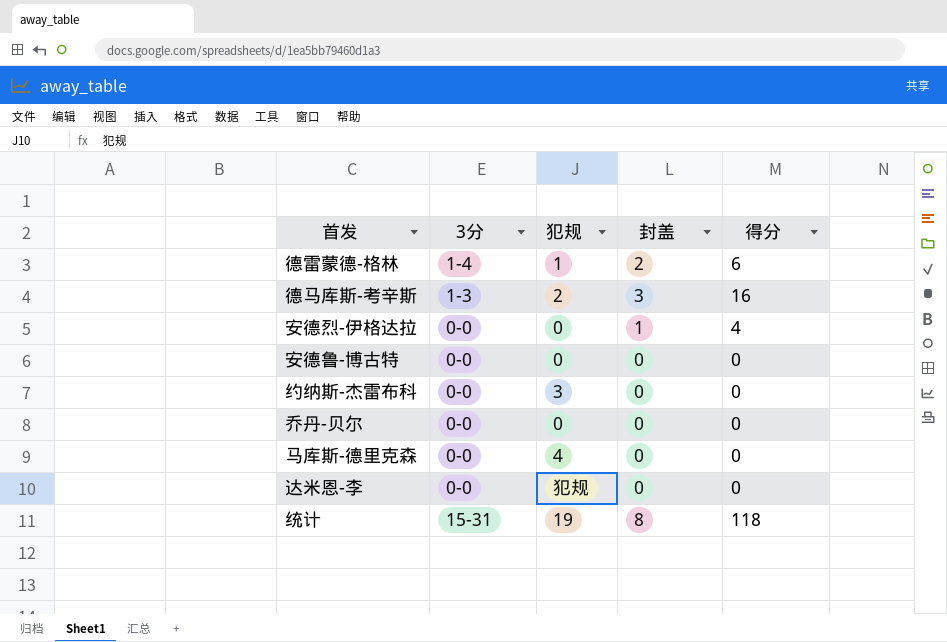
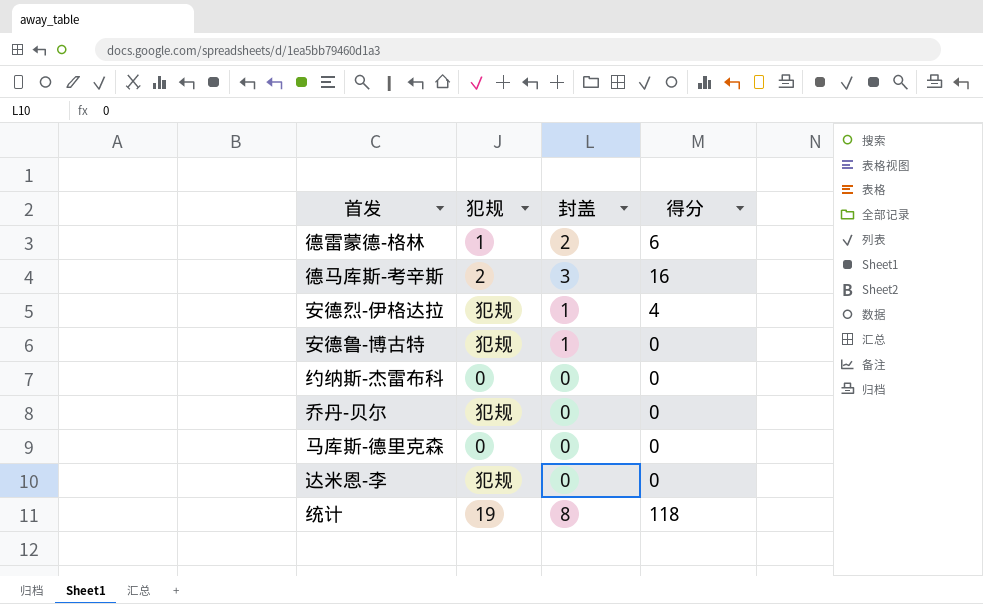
column 3分 | position: 2 -> none
安德烈-伊格达拉 | 犯规: 0 -> 犯规
安德鲁-博古特 | 犯规: 0 -> 犯规
安德鲁-博古特 | 封盖: 0 -> 1
约纳斯-杰雷布科 | 犯规: 3 -> 0
乔丹-贝尔 | 犯规: 0 -> 犯规
马库斯-德里克森 | 犯规: 4 -> 0

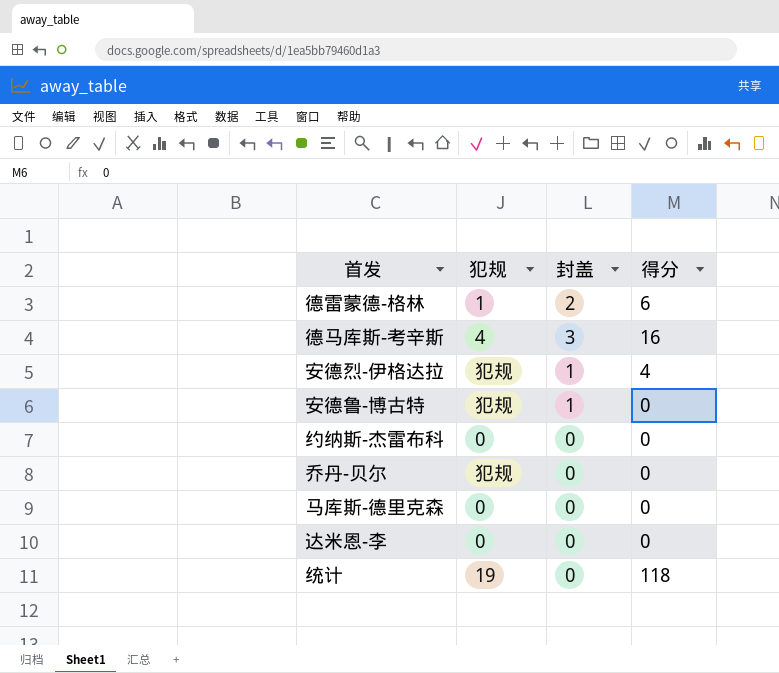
德马库斯-考辛斯 | 犯规: 2 -> 4
达米恩-李 | 犯规: 犯规 -> 0
统计 | 封盖: 8 -> 0

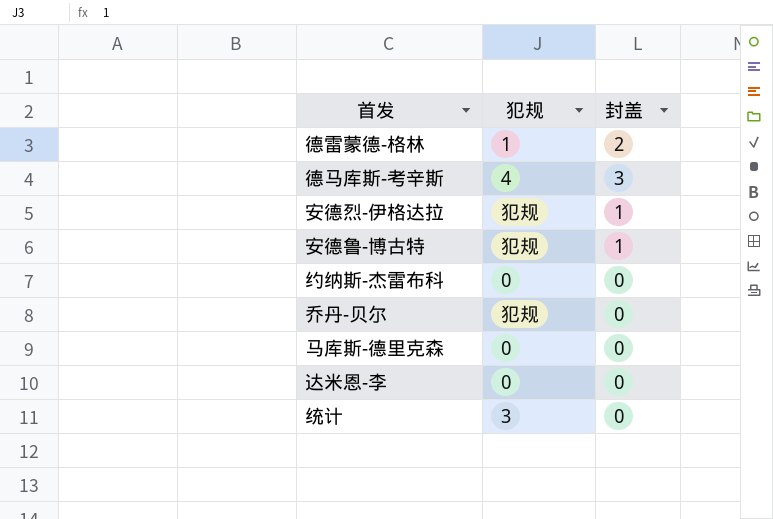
column 得分 | position: 4 -> none
统计 | 犯规: 19 -> 3

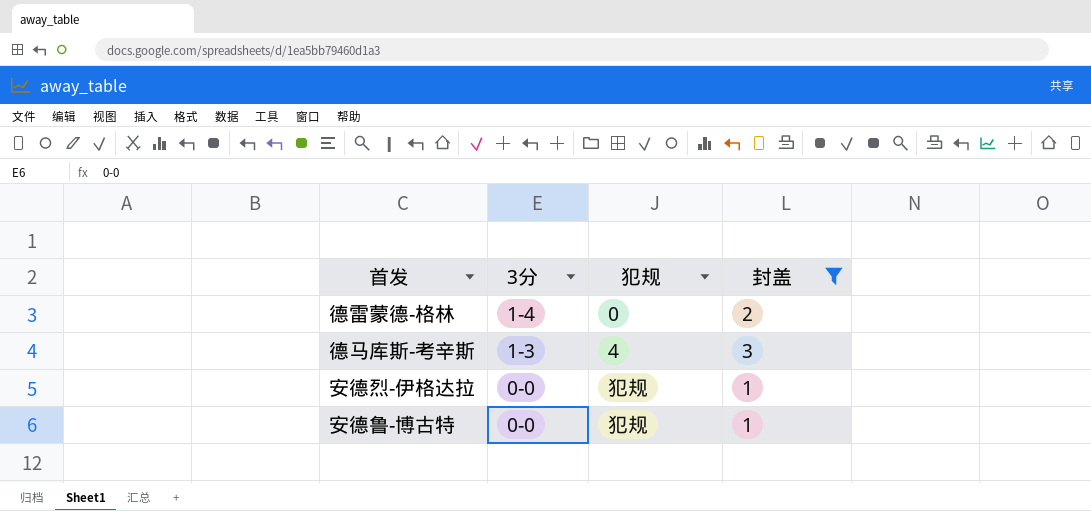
filter: none -> 封盖 != 0
column 3分 | position: none -> 2
德雷蒙德-格林 | 犯规: 1 -> 0

